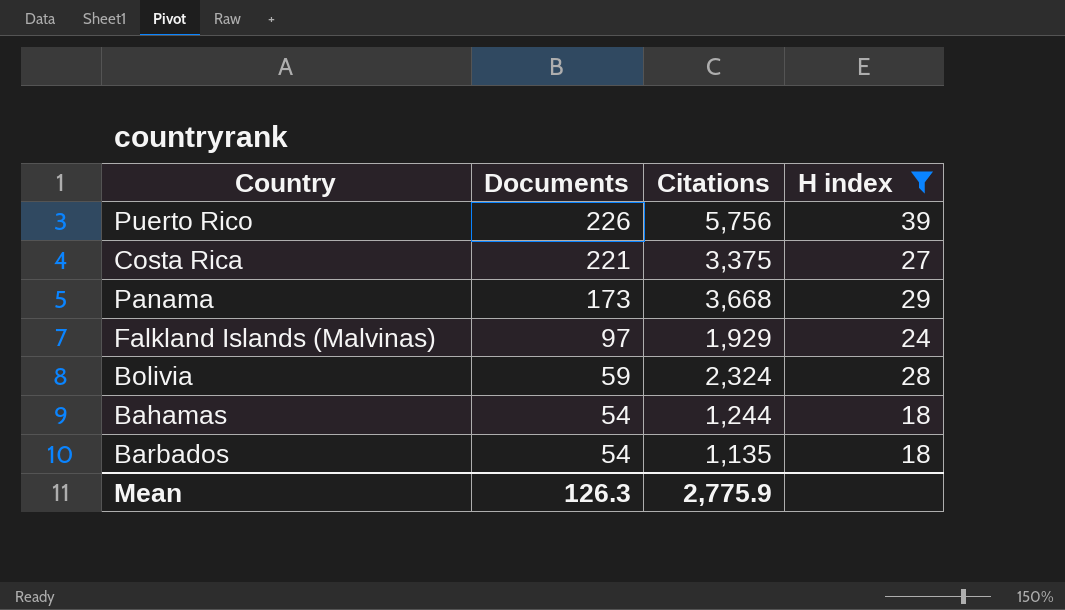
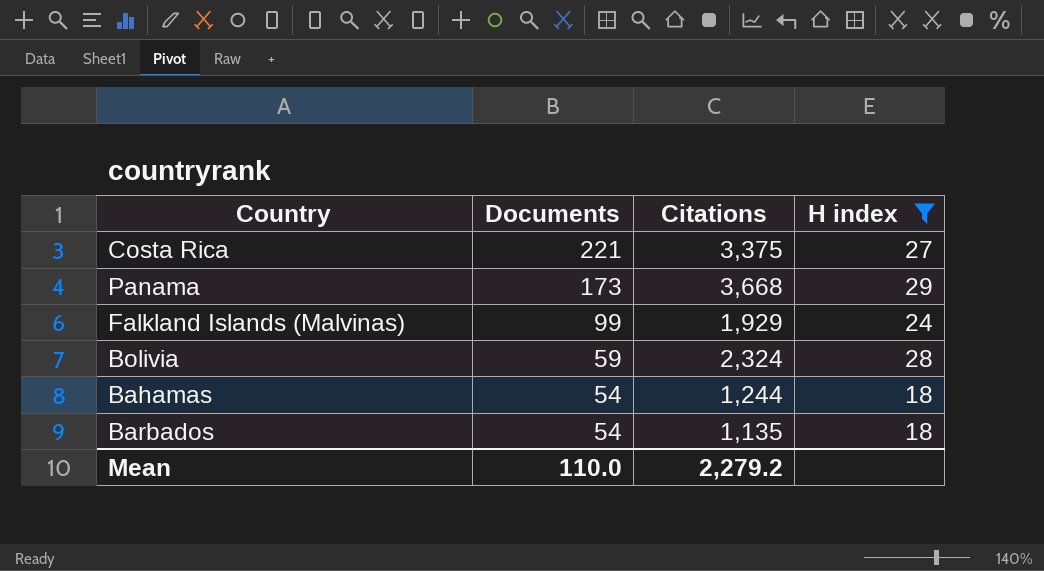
row Puerto Rico: 226 | 5,756 | 39 -> none
Falkland Islands (Malvinas) | Documents: 97 -> 99
Mean | Documents: 126.3 -> 110.0
Mean | Citations: 2,775.9 -> 2,279.2

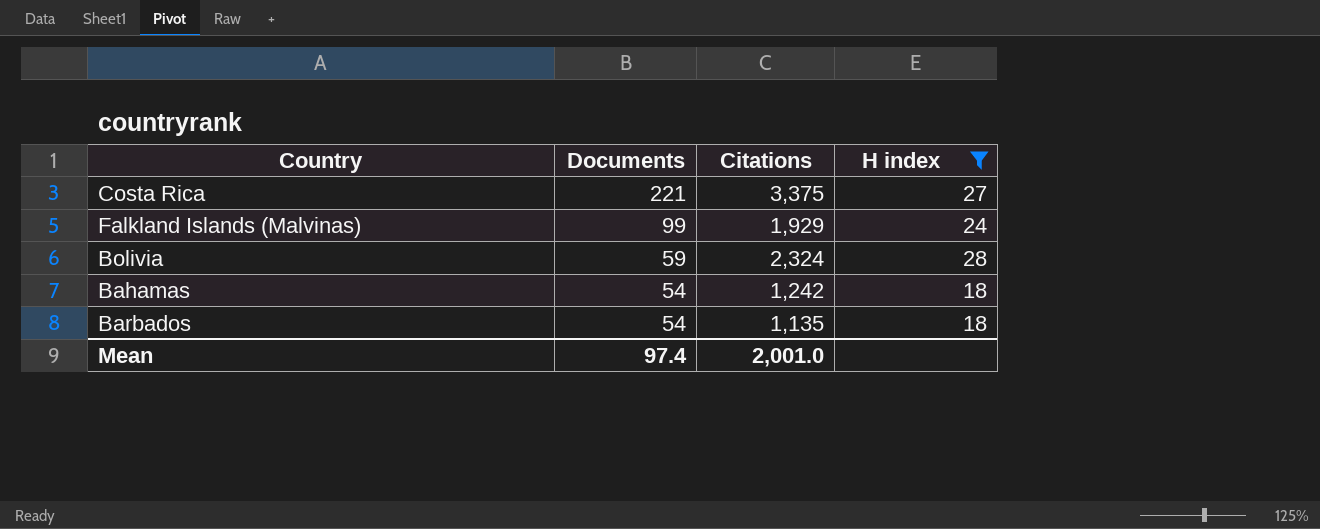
row Panama: 173 | 3,668 | 29 -> none
Bahamas | Citations: 1,244 -> 1,242
Mean | Documents: 110.0 -> 97.4
Mean | Citations: 2,279.2 -> 2,001.0

